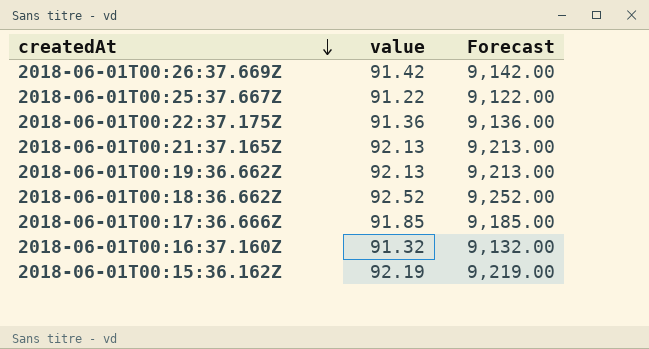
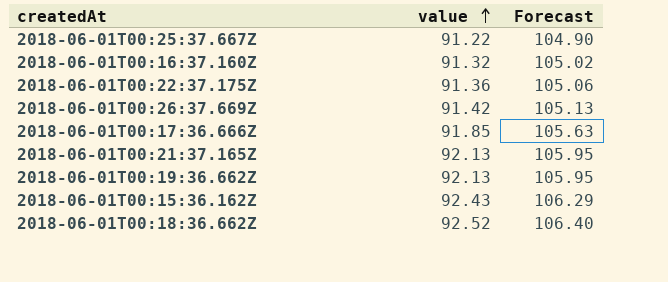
row order: createdAt descending -> value ascending
column Forecast | formula: [value] * 100 -> [value] * 1.15
2018-06-01T00:15:36.162Z | value: 92.19 -> 92.43

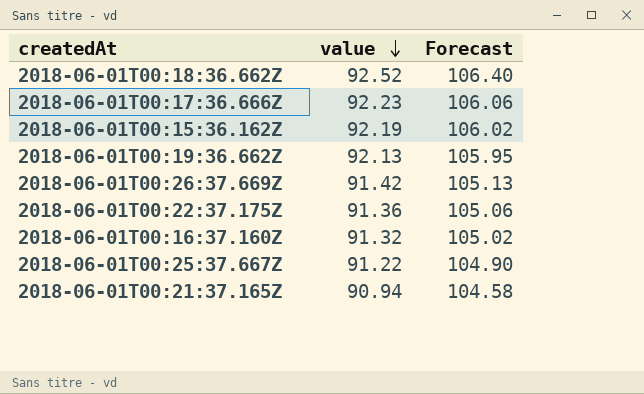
row order: value ascending -> value descending
2018-06-01T00:17:36.666Z | value: 91.85 -> 92.23
2018-06-01T00:17:36.666Z | Forecast: 105.63 -> 106.06
2018-06-01T00:15:36.162Z | value: 92.43 -> 92.19
2018-06-01T00:15:36.162Z | Forecast: 106.29 -> 106.02
2018-06-01T00:21:37.165Z | value: 92.13 -> 90.94
2018-06-01T00:21:37.165Z | Forecast: 105.95 -> 104.58

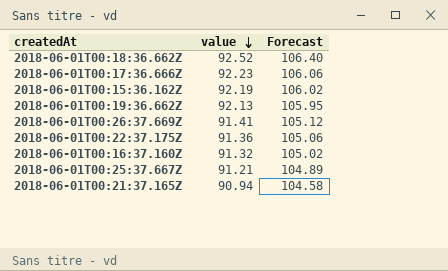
2018-06-01T00:26:37.669Z | value: 91.42 -> 91.41
2018-06-01T00:26:37.669Z | Forecast: 105.13 -> 105.12
2018-06-01T00:25:37.667Z | value: 91.22 -> 91.21
2018-06-01T00:25:37.667Z | Forecast: 104.90 -> 104.89

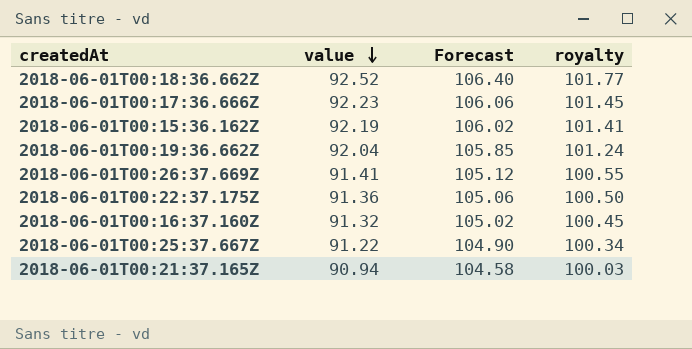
column royalty | formula: none -> [value] * 1.1
2018-06-01T00:19:36.662Z | value: 92.13 -> 92.04
2018-06-01T00:19:36.662Z | Forecast: 105.95 -> 105.85
2018-06-01T00:25:37.667Z | value: 91.21 -> 91.22
2018-06-01T00:25:37.667Z | Forecast: 104.89 -> 104.90

